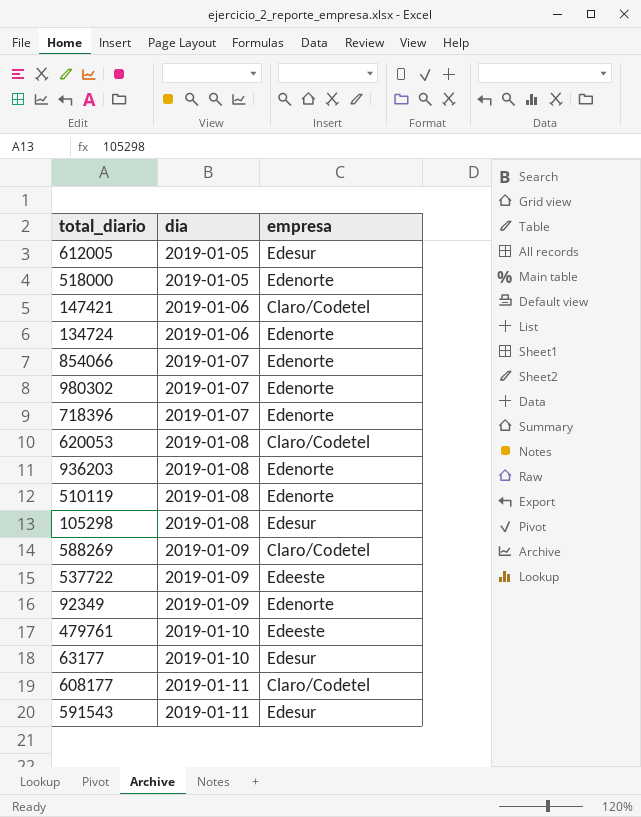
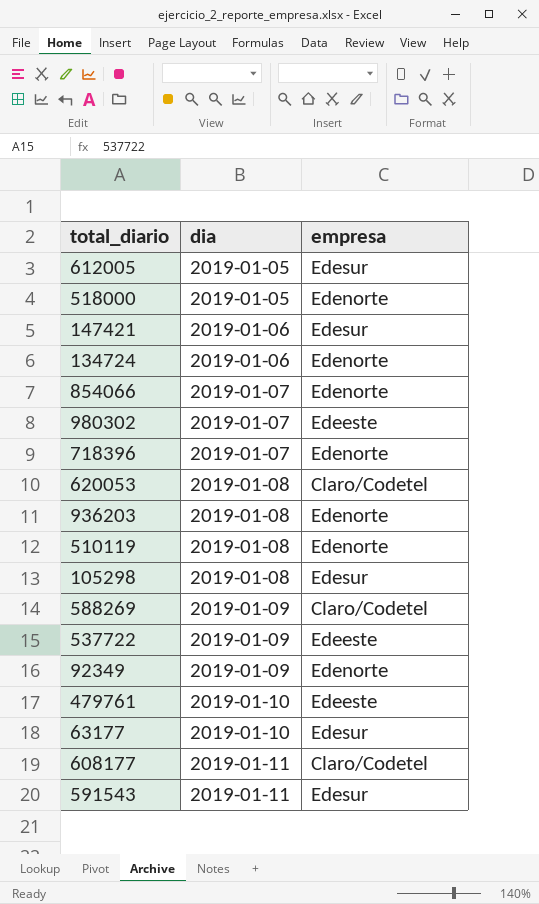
147421 | empresa: Claro/Codetel -> Edesur
980302 | empresa: Edenorte -> Edeeste

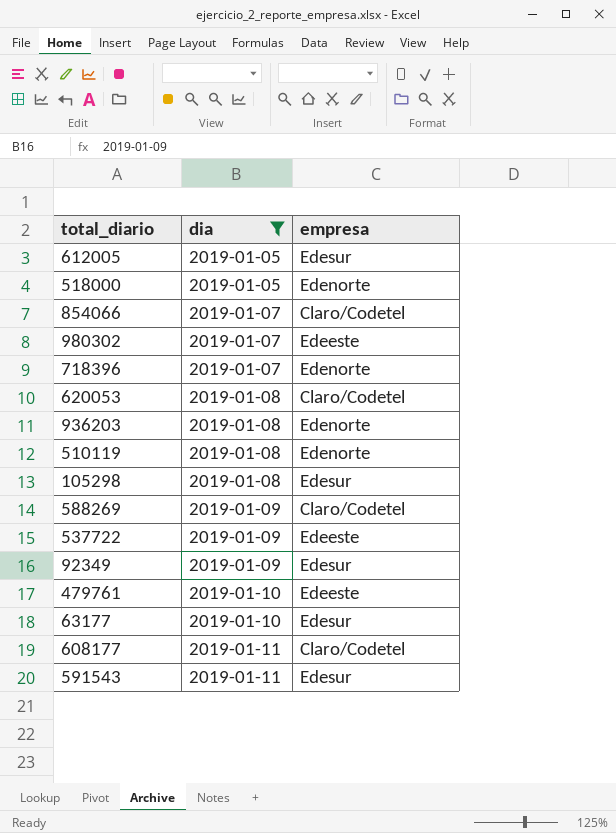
filter: none -> dia != 2019-01-06
854066 | empresa: Edenorte -> Claro/Codetel
92349 | empresa: Edenorte -> Edesur

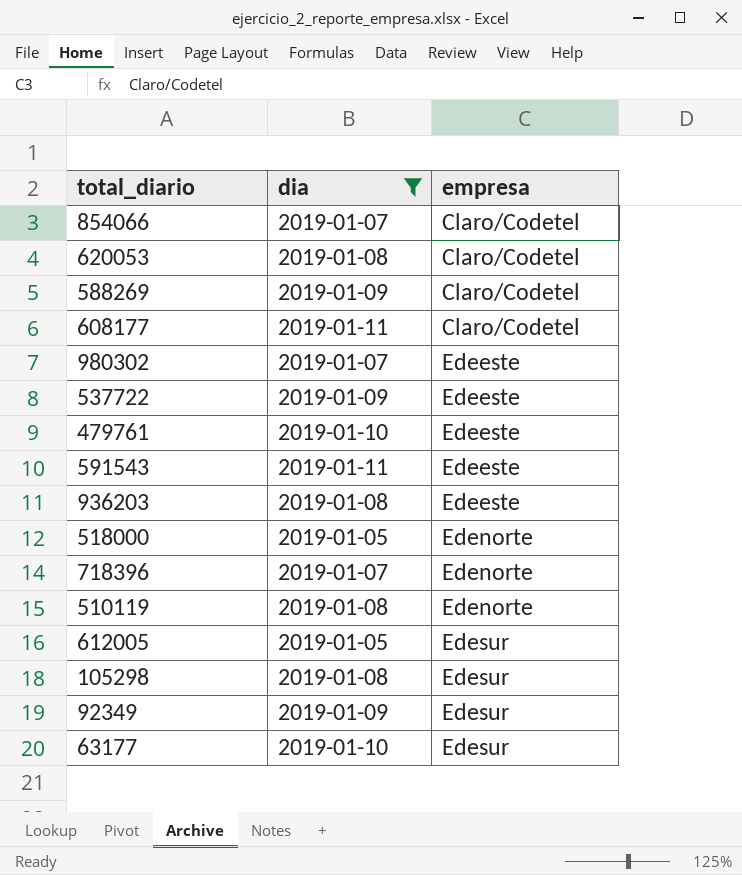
row order: dia ascending -> empresa ascending
591543 | empresa: Edesur -> Edeeste
936203 | empresa: Edenorte -> Edeeste

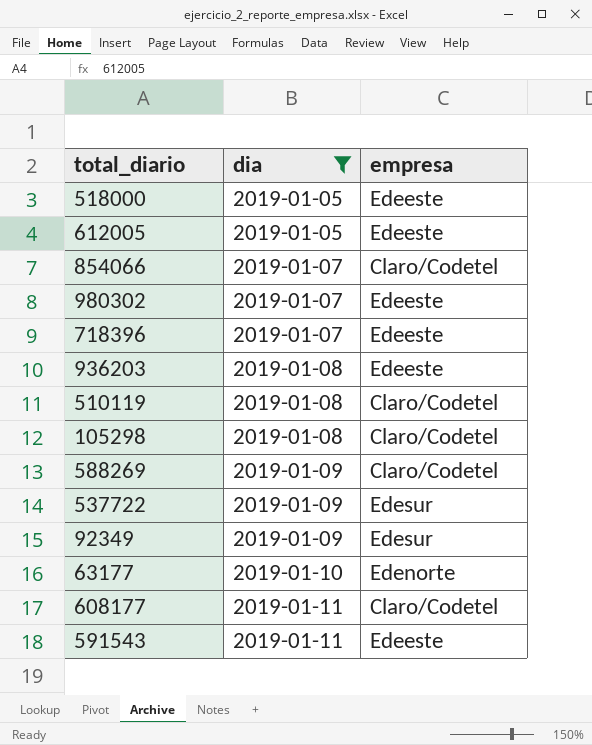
row order: empresa ascending -> dia ascending
row 620053: 2019-01-08 | Claro/Codetel -> none
row 479761: 2019-01-10 | Edeeste -> none
518000 | empresa: Edenorte -> Edeeste
612005 | empresa: Edesur -> Edeeste
718396 | empresa: Edenorte -> Edeeste
510119 | empresa: Edenorte -> Claro/Codetel
105298 | empresa: Edesur -> Claro/Codetel
537722 | empresa: Edeeste -> Edesur
63177 | empresa: Edesur -> Edenorte

